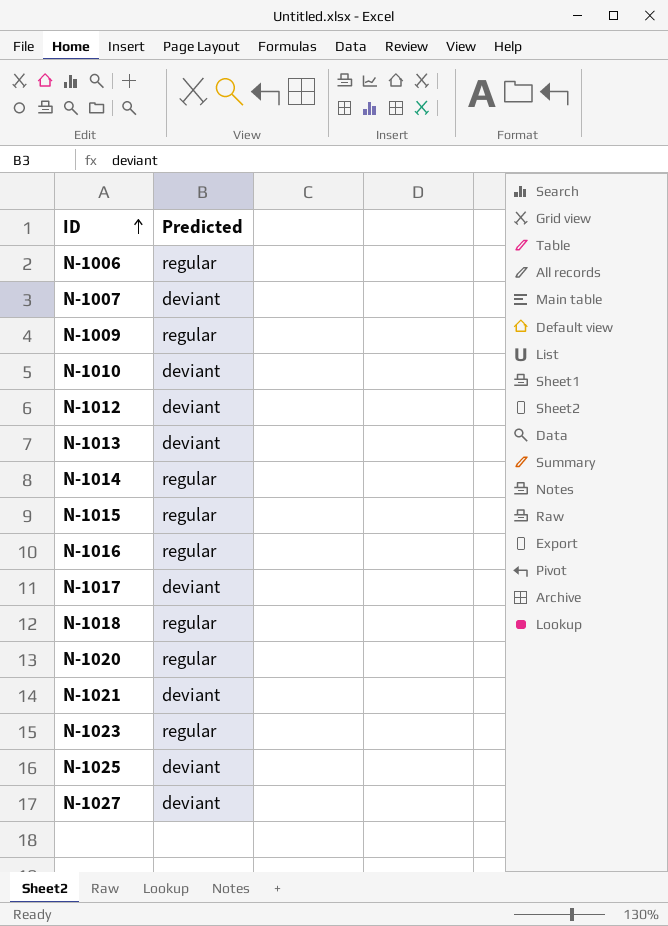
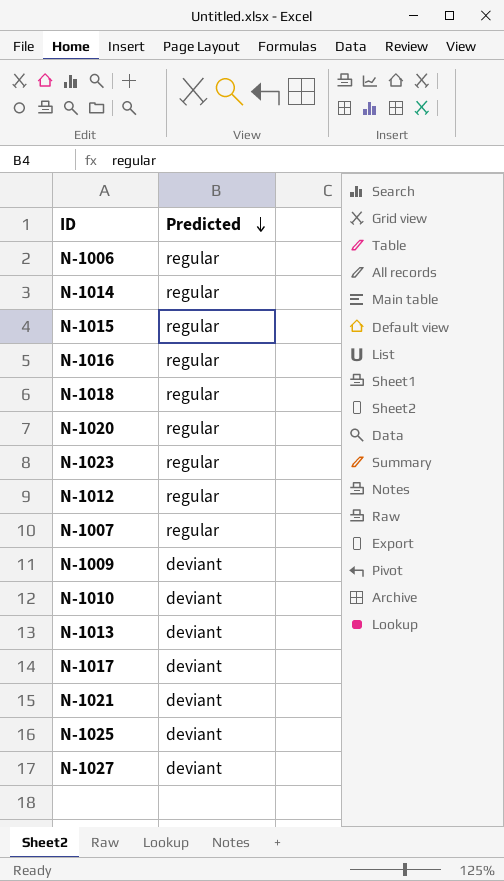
row order: ID ascending -> Predicted descending
N-1012 | Predicted: deviant -> regular
N-1007 | Predicted: deviant -> regular
N-1009 | Predicted: regular -> deviant

